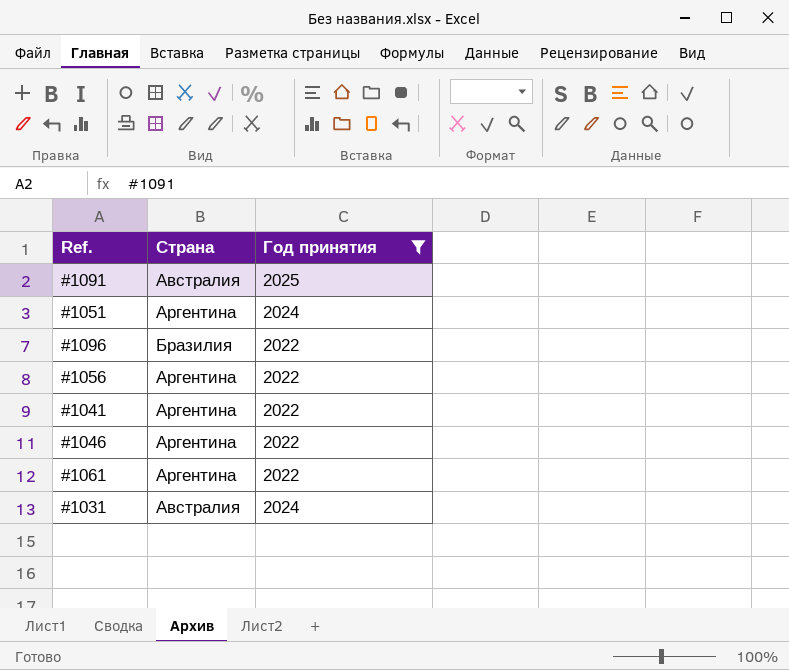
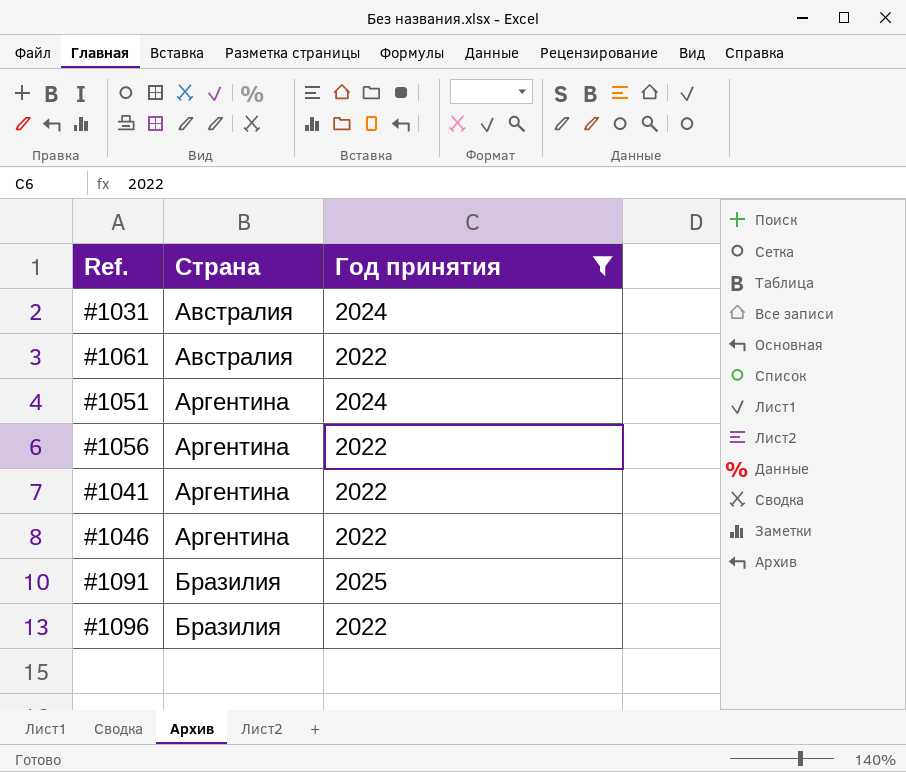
row order: none -> Страна ascending
#1061 | Страна: Аргентина -> Австралия
#1091 | Страна: Австралия -> Бразилия

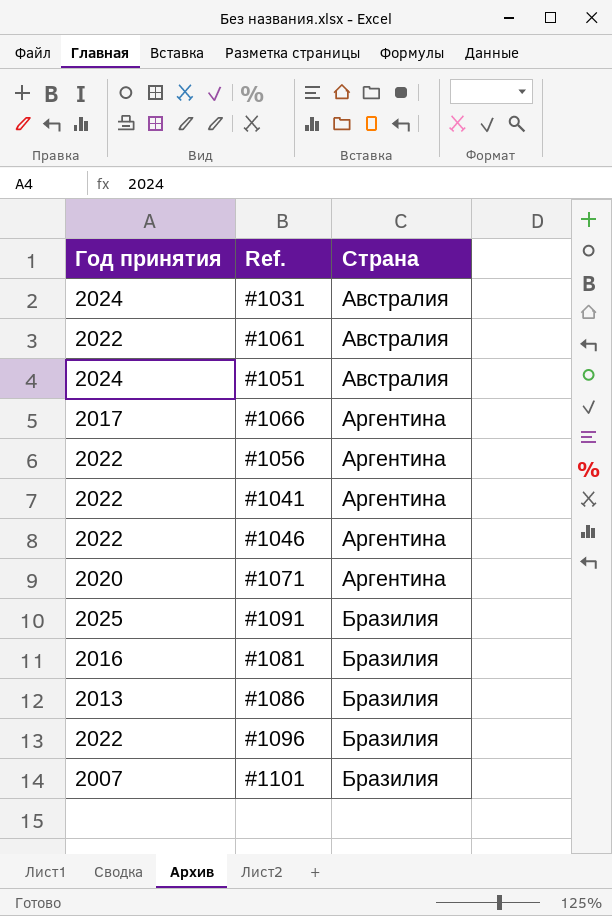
filter: Год принятия >= 2022 -> none
column Год принятия | position: 3 -> 1
#1051 | Страна: Аргентина -> Австралия

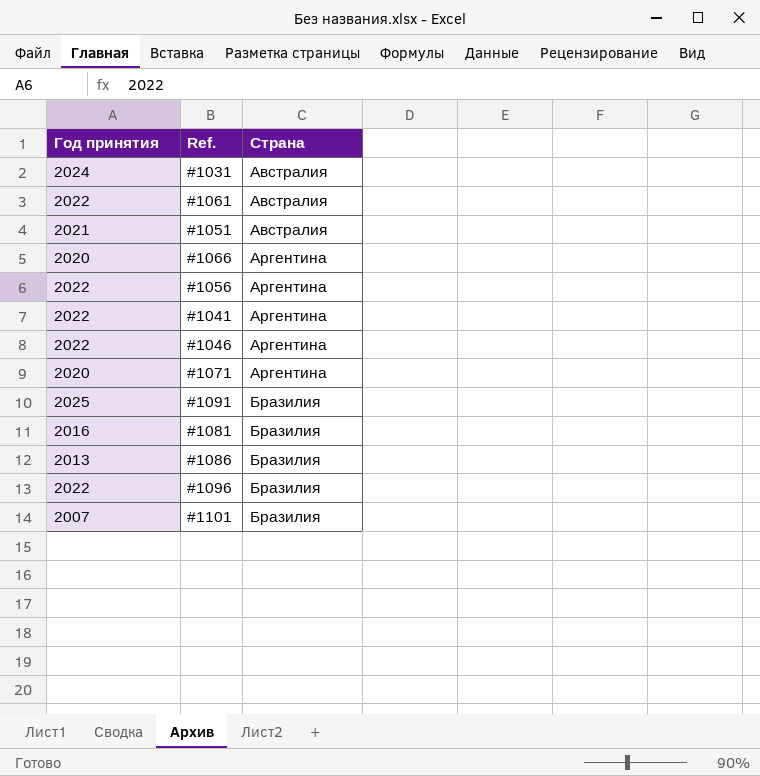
#1051 | Год принятия: 2024 -> 2021
#1066 | Год принятия: 2017 -> 2020

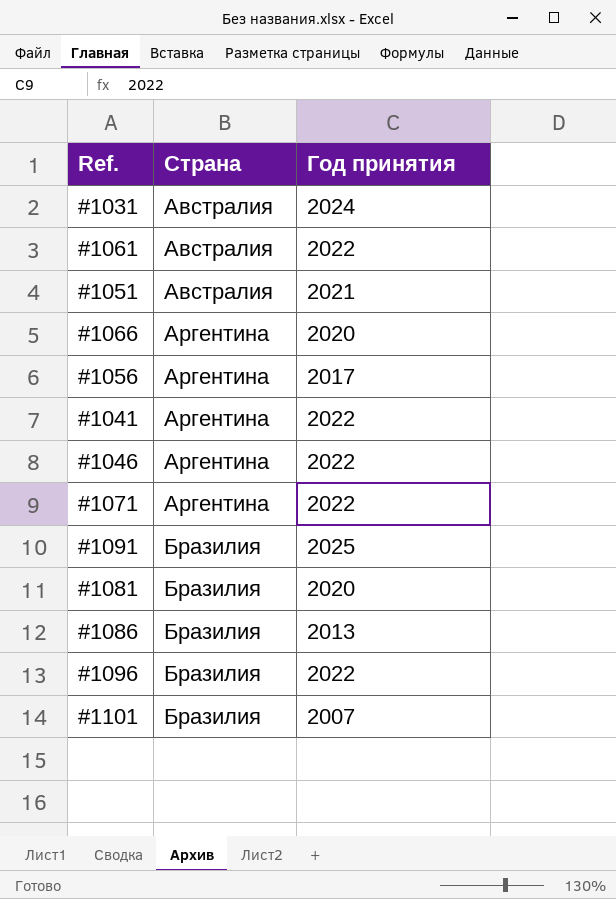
column Год принятия | position: 1 -> 3
#1056 | Год принятия: 2022 -> 2017
#1071 | Год принятия: 2020 -> 2022
#1081 | Год принятия: 2016 -> 2020

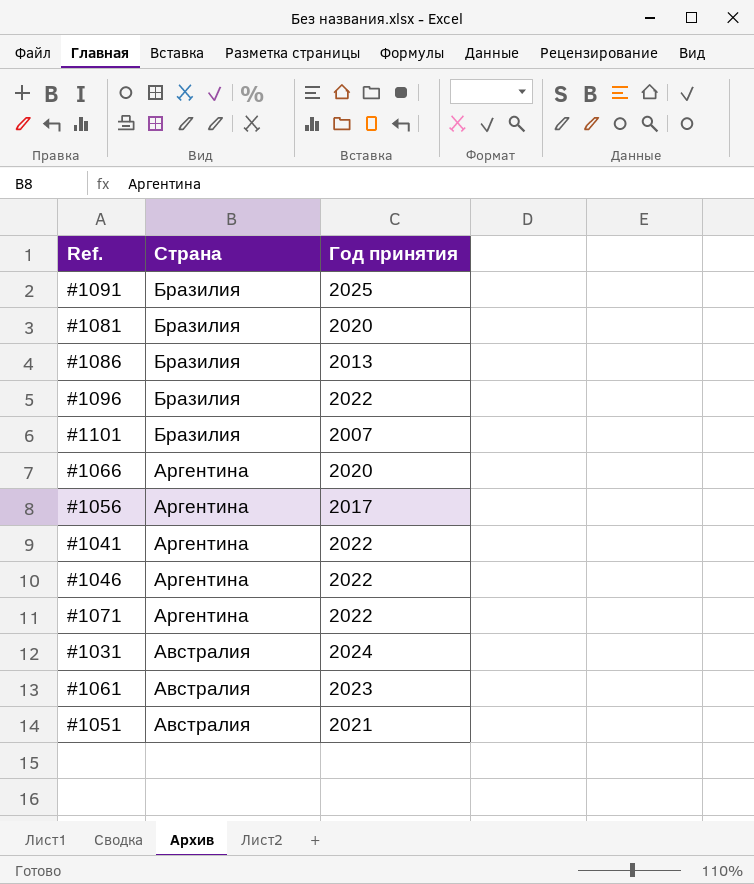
row order: Страна ascending -> Страна descending
#1061 | Год принятия: 2022 -> 2023

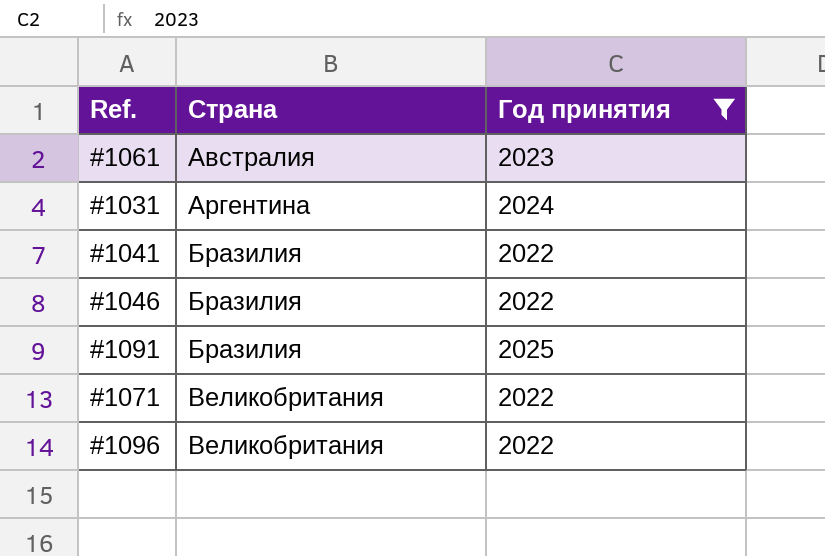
filter: none -> Год принятия >= 2022
row order: Страна descending -> Страна ascending
#1031 | Страна: Австралия -> Аргентина
#1041 | Страна: Аргентина -> Бразилия
#1046 | Страна: Аргентина -> Бразилия
#1071 | Страна: Аргентина -> Великобритания
#1096 | Страна: Бразилия -> Великобритания

